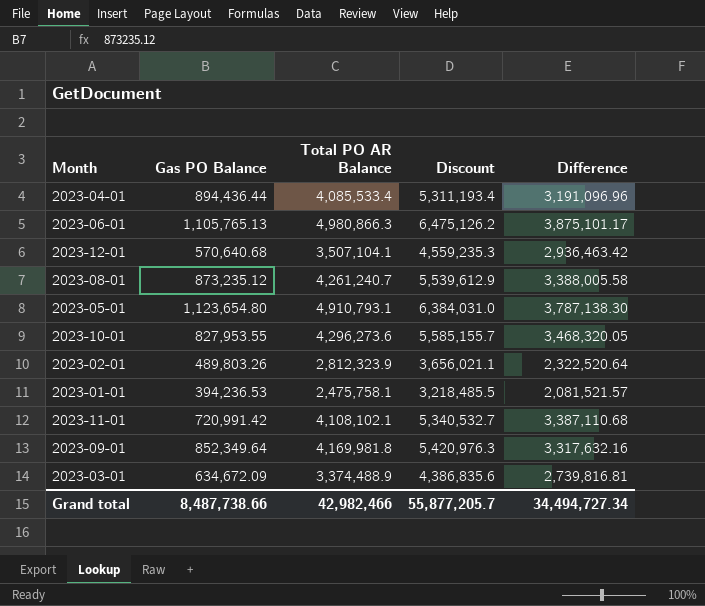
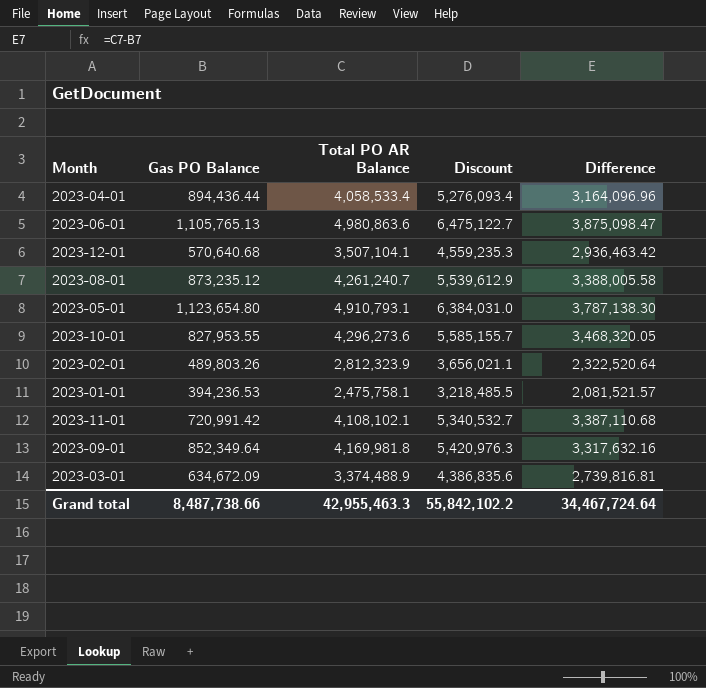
2023-04-01 | Total PO AR Balance: 4,085,533.4 -> 4,058,533.4
2023-04-01 | Discount: 5,311,193.4 -> 5,276,093.4
2023-04-01 | Difference: 3,191,096.96 -> 3,164,096.96
2023-06-01 | Total PO AR Balance: 4,980,866.3 -> 4,980,863.6
2023-06-01 | Discount: 6,475,126.2 -> 6,475,122.7
2023-06-01 | Difference: 3,875,101.17 -> 3,875,098.47
Grand total | Total PO AR Balance: 42,982,466 -> 42,955,463.3
Grand total | Discount: 55,877,205.7 -> 55,842,102.2
Grand total | Difference: 34,494,727.34 -> 34,467,724.64

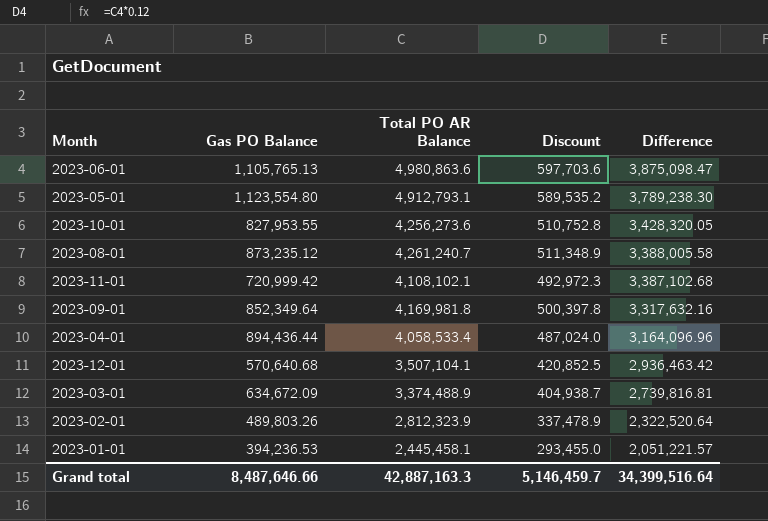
row order: none -> Difference descending
column Discount | formula: [Total PO AR Balance] * 1.3 -> [Total PO AR Balance] * 0.12
2023-05-01 | Gas PO Balance: 1,123,654.80 -> 1,123,554.80
2023-05-01 | Total PO AR Balance: 4,910,793.1 -> 4,912,793.1
2023-05-01 | Difference: 3,787,138.30 -> 3,789,238.30
2023-10-01 | Total PO AR Balance: 4,296,273.6 -> 4,256,273.6
2023-10-01 | Difference: 3,468,320.05 -> 3,428,320.05
2023-11-01 | Gas PO Balance: 720,991.42 -> 720,999.42
2023-11-01 | Difference: 3,387,110.68 -> 3,387,102.68
2023-01-01 | Total PO AR Balance: 2,475,758.1 -> 2,445,458.1
2023-01-01 | Difference: 2,081,521.57 -> 2,051,221.57
Grand total | Gas PO Balance: 8,487,738.66 -> 8,487,646.66
Grand total | Total PO AR Balance: 42,955,463.3 -> 42,887,163.3
Grand total | Discount: 55,842,102.2 -> 5,146,459.7
Grand total | Difference: 34,467,724.64 -> 34,399,516.64

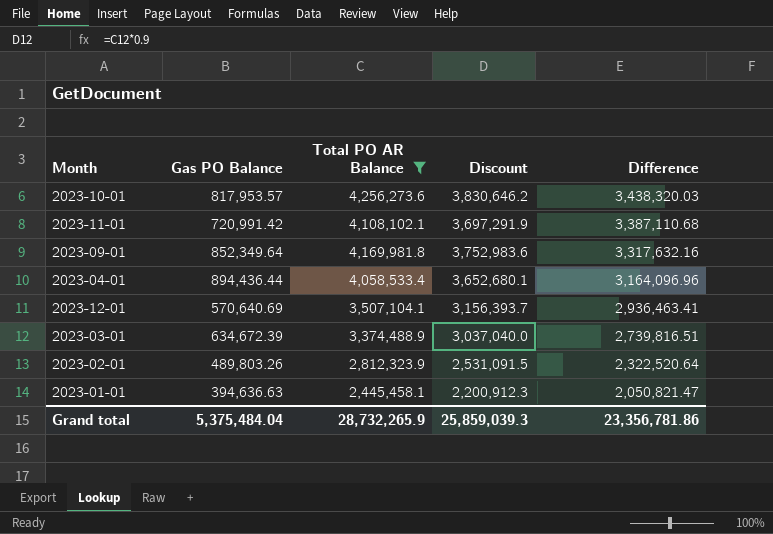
filter: none -> Total PO AR Balance <= 4,256,273.6
column Discount | formula: [Total PO AR Balance] * 0.12 -> [Total PO AR Balance] * 0.9
2023-10-01 | Gas PO Balance: 827,953.55 -> 817,953.57
2023-10-01 | Difference: 3,428,320.05 -> 3,438,320.03
2023-11-01 | Gas PO Balance: 720,999.42 -> 720,991.42
2023-11-01 | Difference: 3,387,102.68 -> 3,387,110.68
2023-12-01 | Gas PO Balance: 570,640.68 -> 570,640.69
2023-12-01 | Difference: 2,936,463.42 -> 2,936,463.41
2023-03-01 | Gas PO Balance: 634,672.09 -> 634,672.39
2023-03-01 | Difference: 2,739,816.81 -> 2,739,816.51
2023-01-01 | Gas PO Balance: 394,236.53 -> 394,636.63
2023-01-01 | Difference: 2,051,221.57 -> 2,050,821.47
Grand total | Gas PO Balance: 8,487,646.66 -> 5,375,484.04
Grand total | Total PO AR Balance: 42,887,163.3 -> 28,732,265.9
Grand total | Discount: 5,146,459.7 -> 25,859,039.3
Grand total | Difference: 34,399,516.64 -> 23,356,781.86

